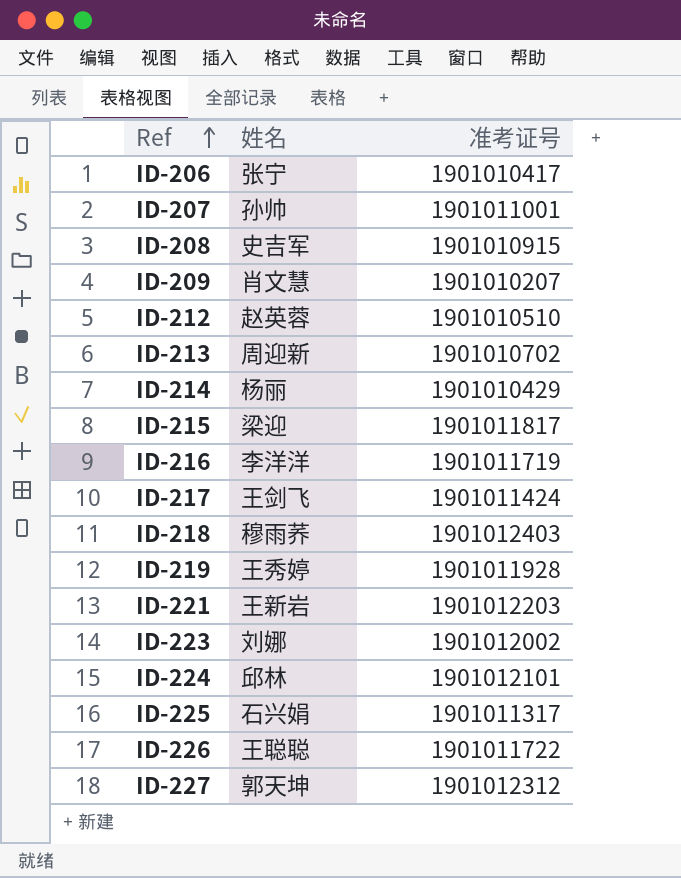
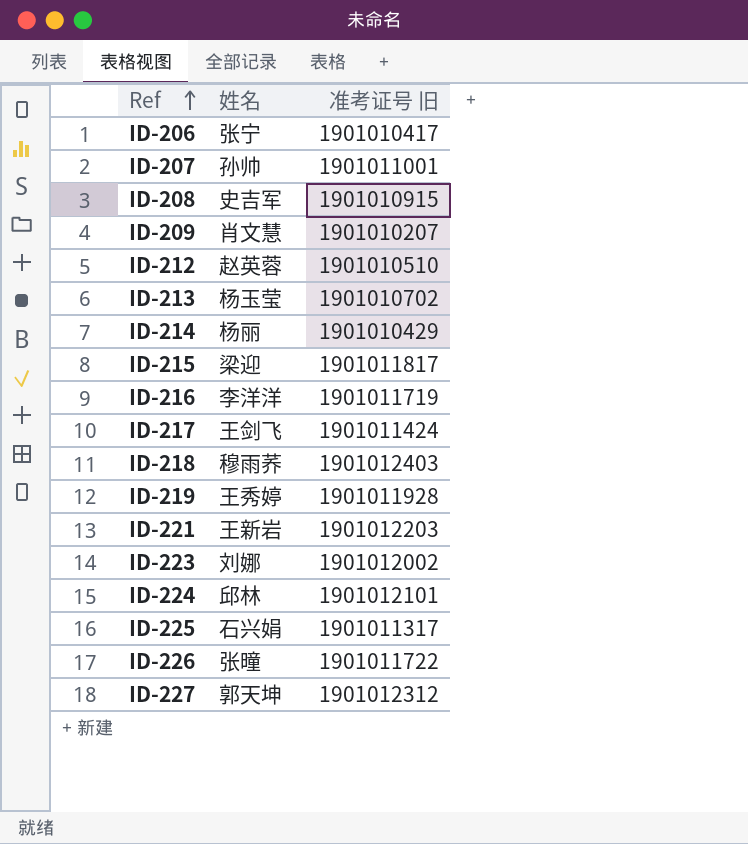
column name: 准考证号 -> 准考证号 旧
ID-213 | 姓名: 周迎新 -> 杨玉莹
ID-226 | 姓名: 王聪聪 -> 张曈

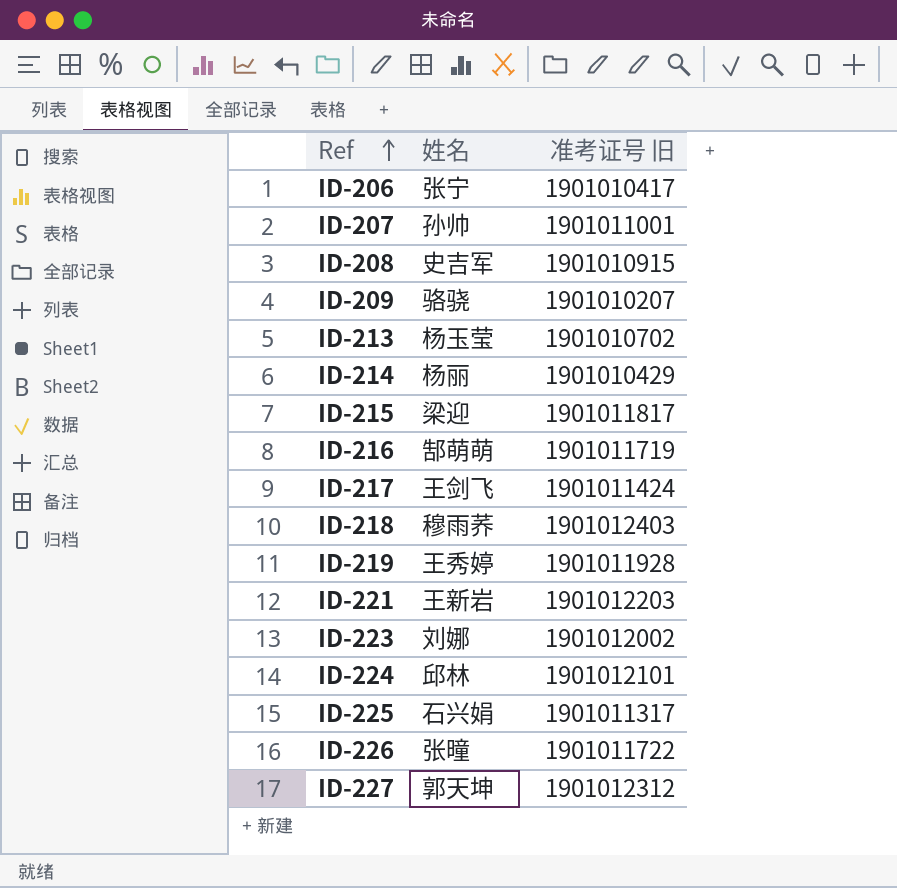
row ID-212: 赵英蓉 | 1901010510 -> none
ID-209 | 姓名: 肖文慧 -> 骆骁
ID-216 | 姓名: 李洋洋 -> 郜萌萌

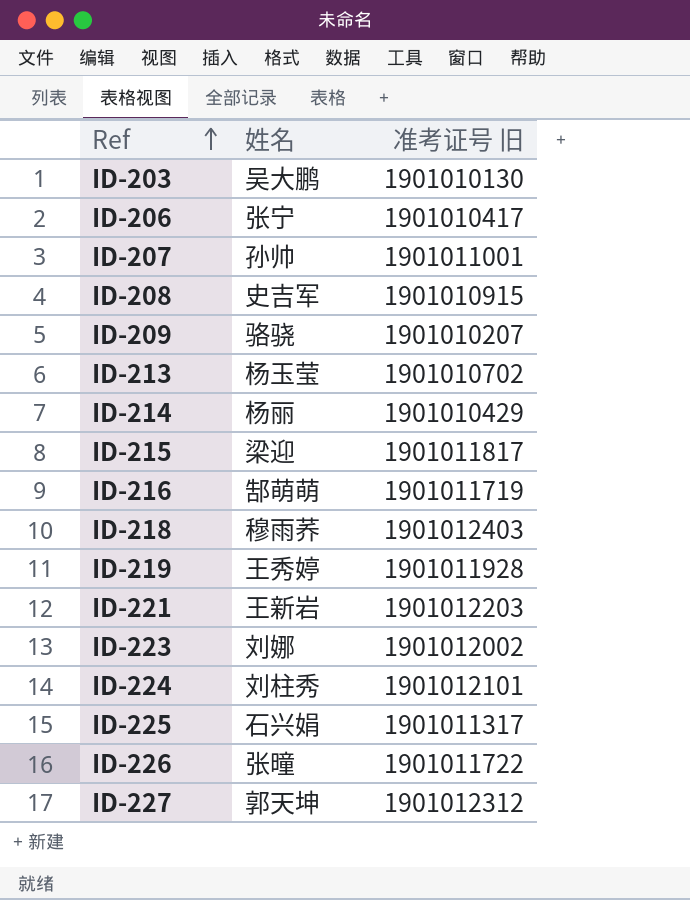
row ID-217: 王剑飞 | 1901011424 -> none
row ID-203: none -> 吴大鹏 | 1901010130
ID-224 | 姓名: 邱林 -> 刘柱秀

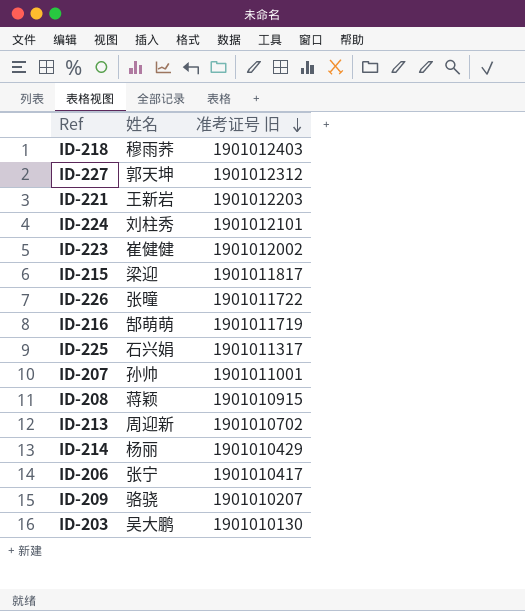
row order: Ref ascending -> 准考证号 旧 descending
row ID-219: 王秀婷 | 1901011928 -> none
ID-223 | 姓名: 刘娜 -> 崔健健
ID-208 | 姓名: 史吉军 -> 蒋颖
ID-213 | 姓名: 杨玉莹 -> 周迎新

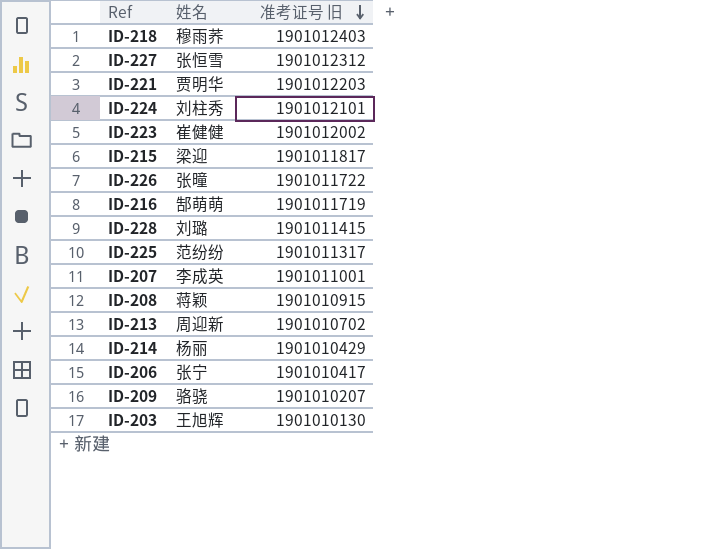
ID-227 | 姓名: 郭天坤 -> 张恒雪
ID-221 | 姓名: 王新岩 -> 贾明华
row ID-228: none -> 刘璐 | 1901011415
ID-225 | 姓名: 石兴娟 -> 范纷纷
ID-207 | 姓名: 孙帅 -> 李成英
ID-203 | 姓名: 吴大鹏 -> 王旭辉

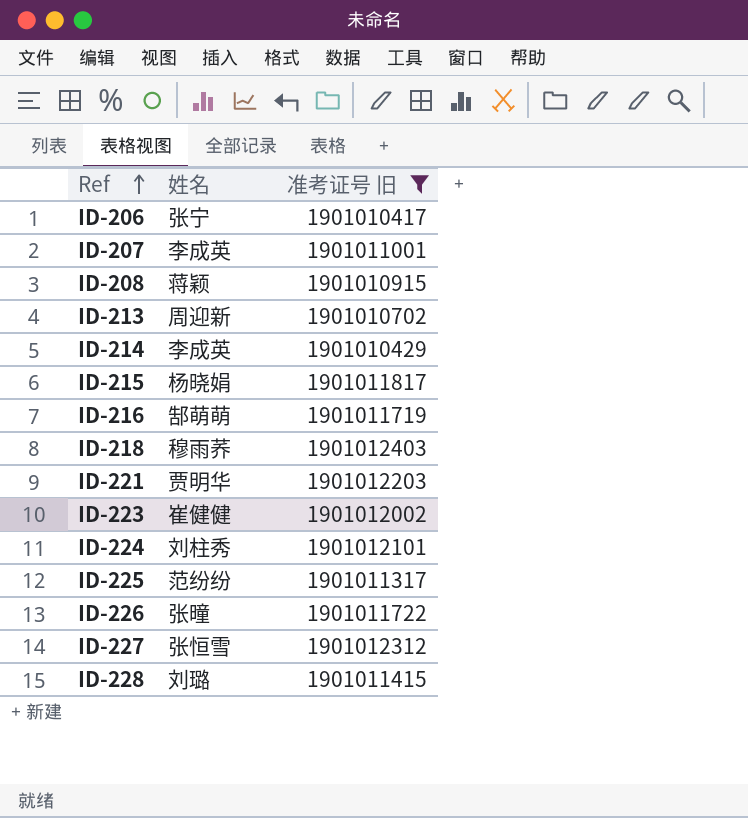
filter: none -> 准考证号 旧 >= 1901010417
row order: 准考证号 旧 descending -> Ref ascending
ID-214 | 姓名: 杨丽 -> 李成英
ID-215 | 姓名: 梁迎 -> 杨晓娟

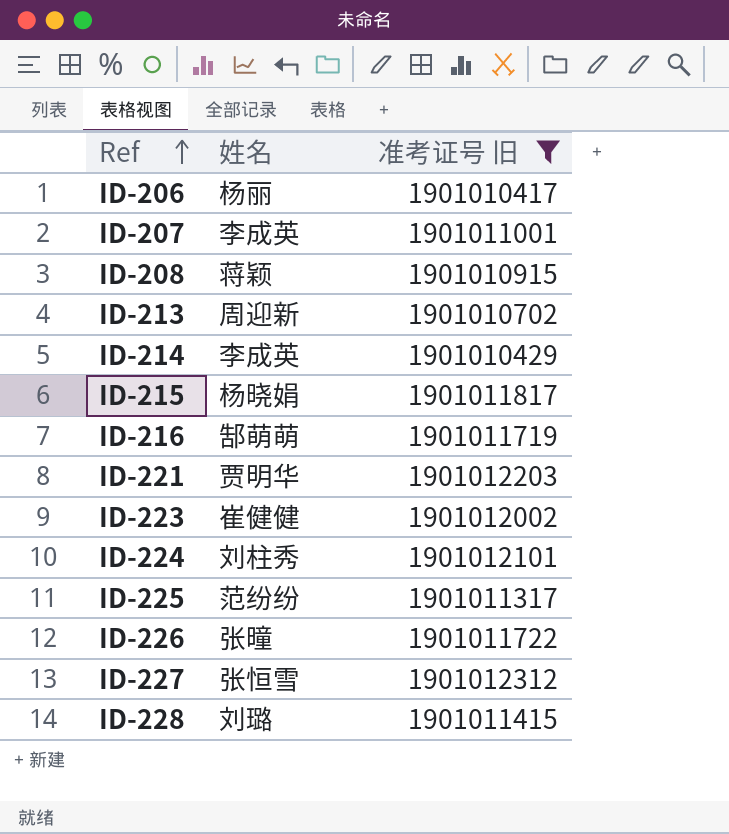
row ID-218: 穆雨荞 | 1901012403 -> none
ID-206 | 姓名: 张宁 -> 杨丽

